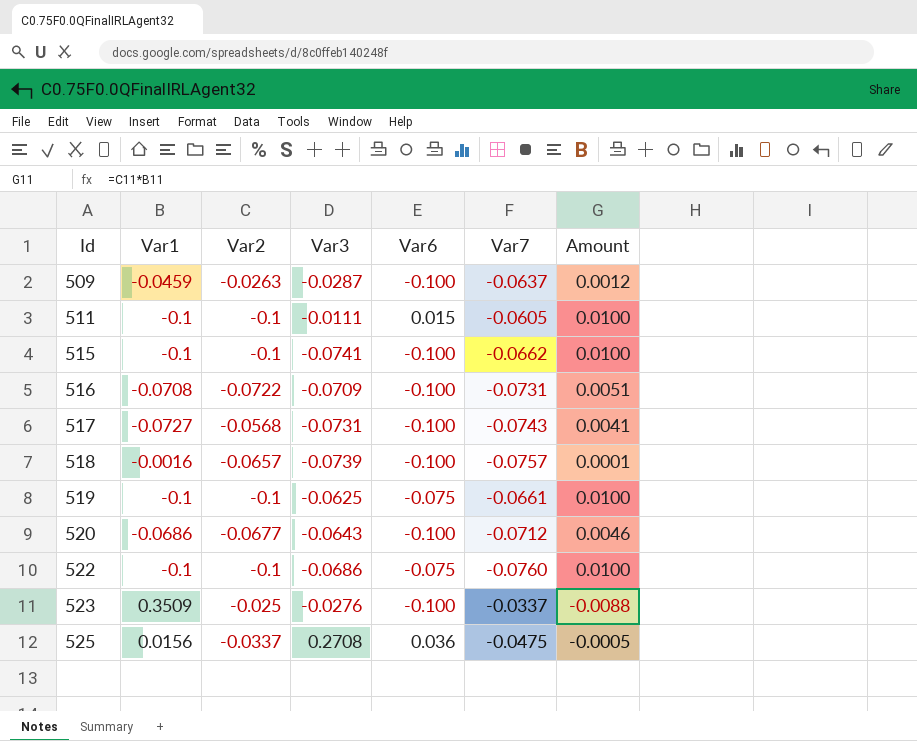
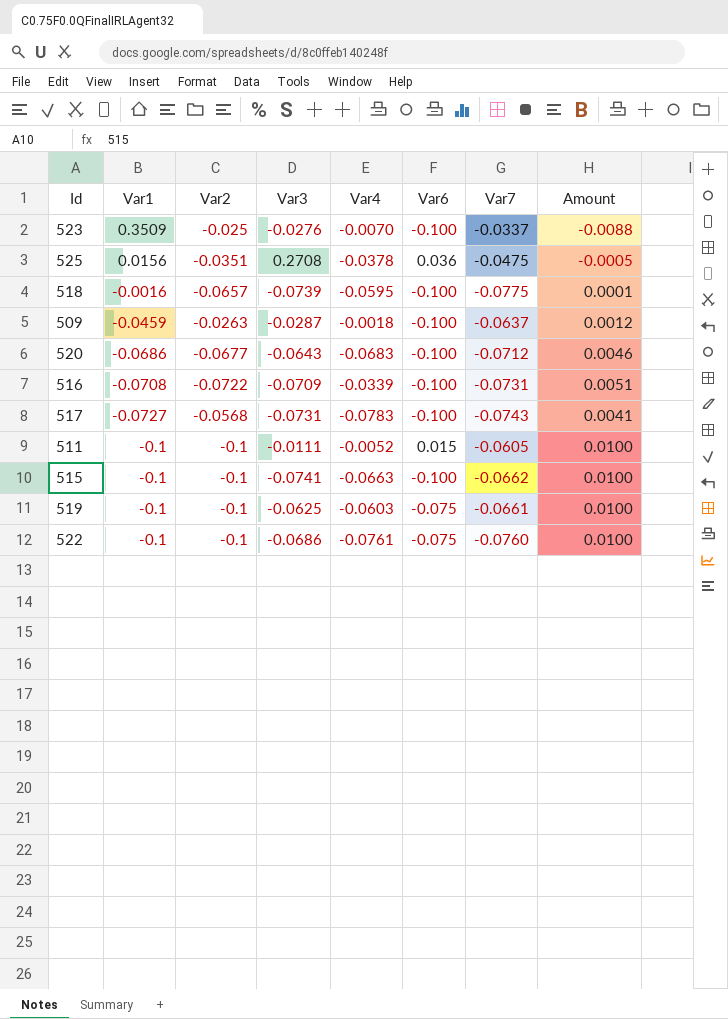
row order: Id ascending -> Var1 descending
column Var4 | position: none -> 5
525 | Var2: -0.0337 -> -0.0351
518 | Var7: -0.0757 -> -0.0775

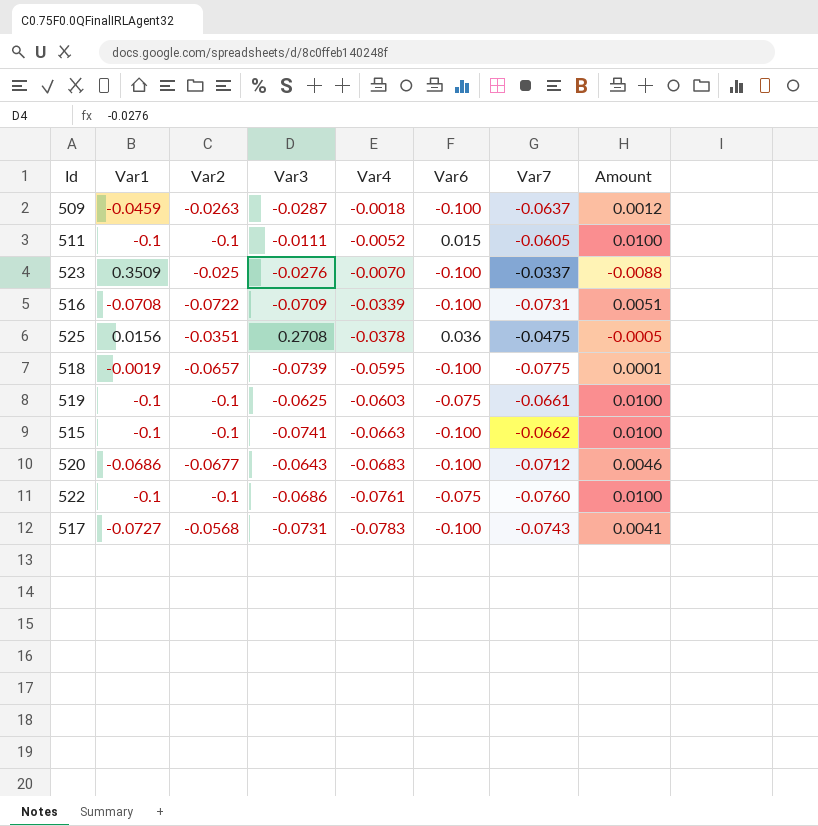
row order: Var1 descending -> Var4 descending
518 | Var1: -0.0016 -> -0.0019

